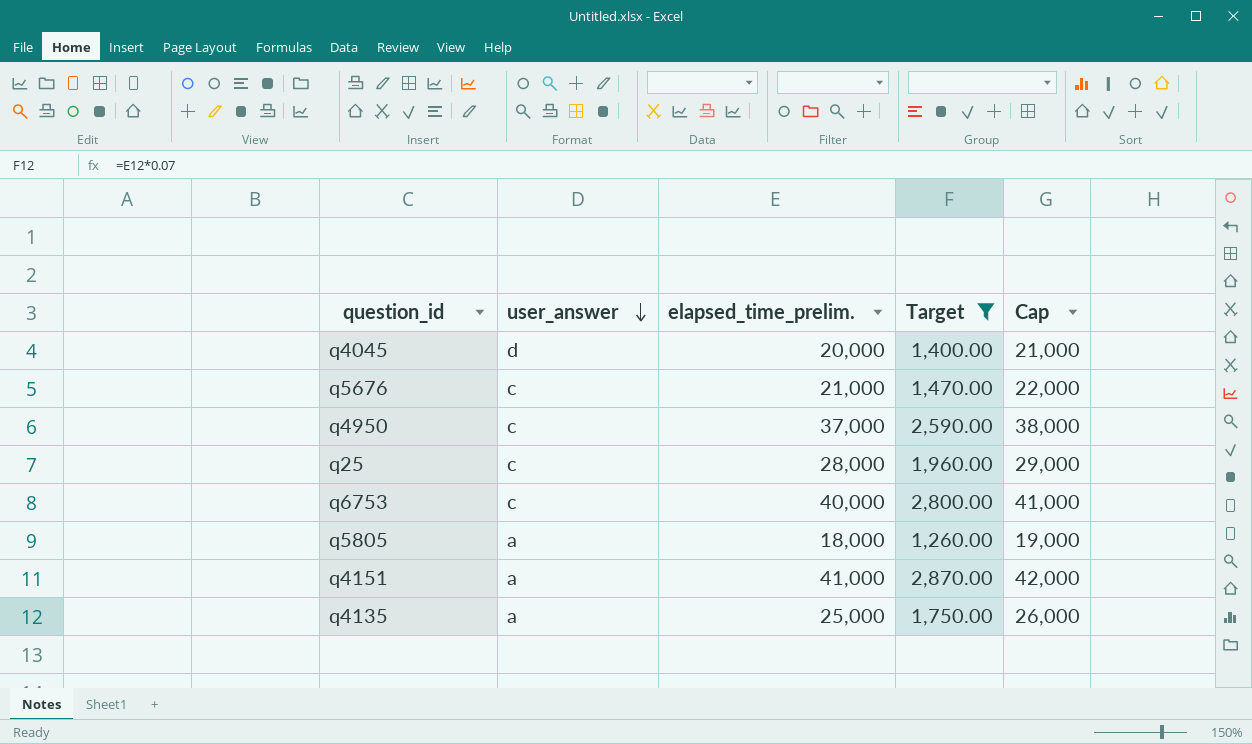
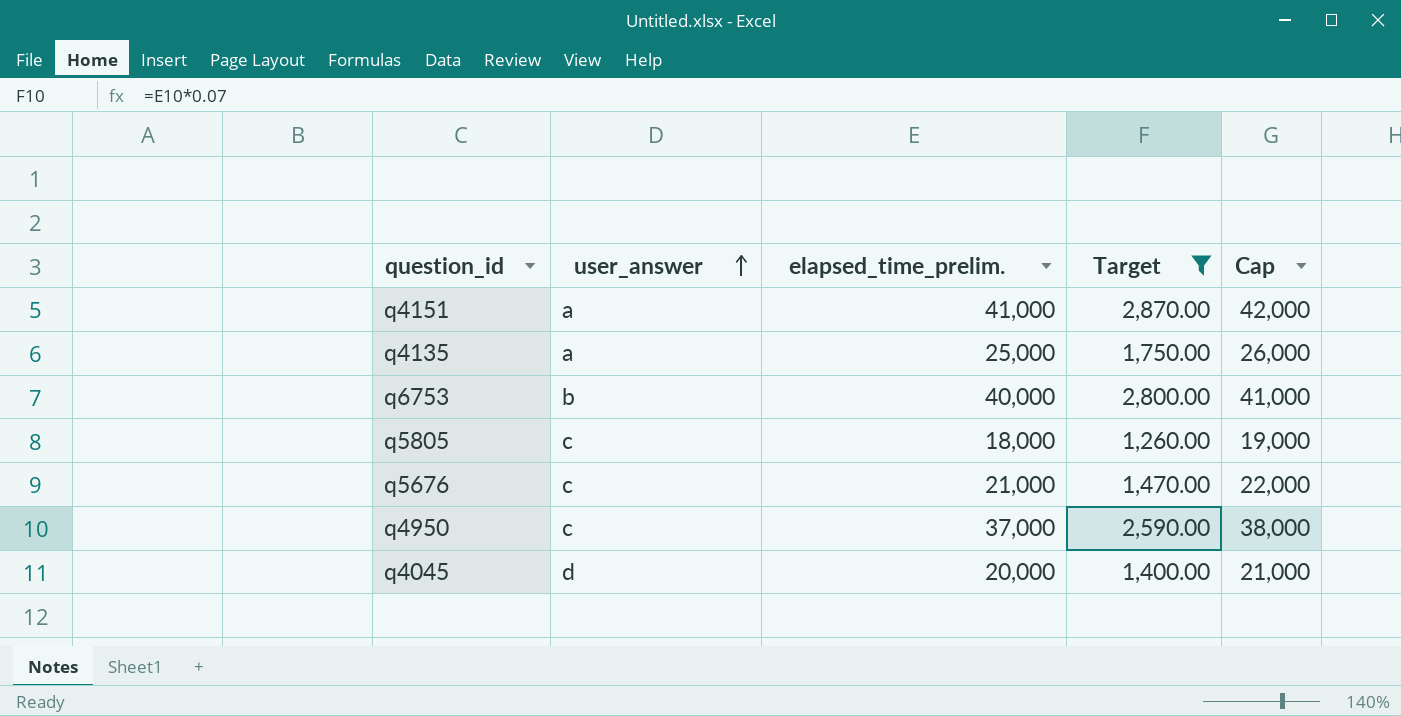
row order: user_answer descending -> user_answer ascending
row q25: c | 28,000 | 1,960.00 | 29,000 -> none
q6753 | user_answer: c -> b
q5805 | user_answer: a -> c

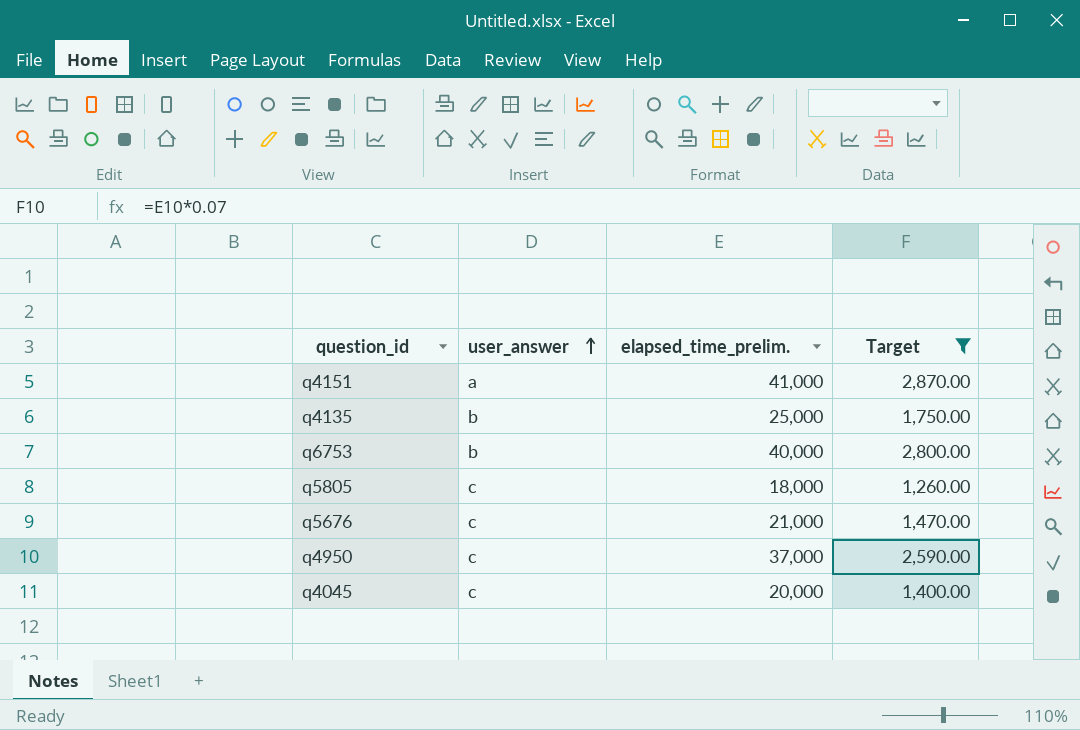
column Cap | formula: [elapsed_time_prelim.] + 1000 -> none
q4135 | user_answer: a -> b
q4045 | user_answer: d -> c

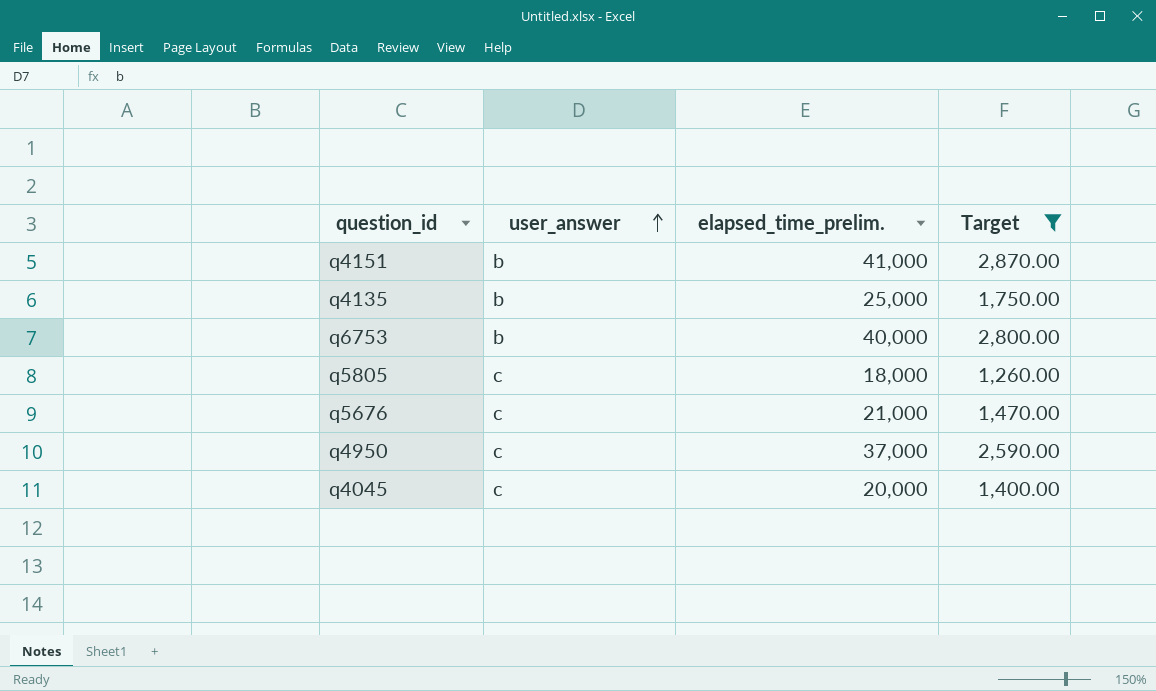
q4151 | user_answer: a -> b

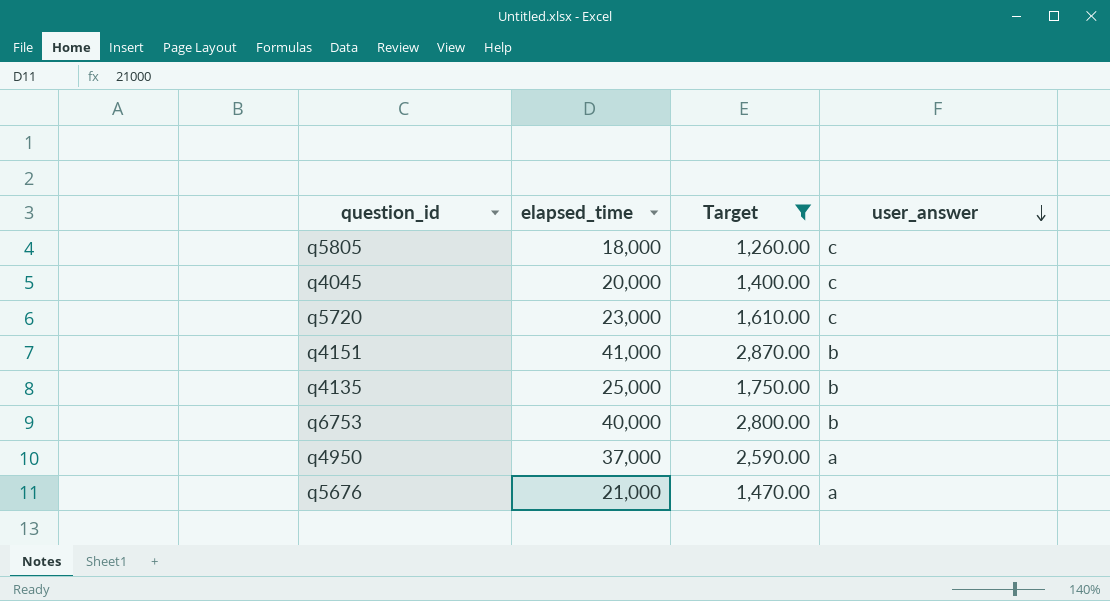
row order: user_answer ascending -> user_answer descending
column name: elapsed_time_prelim. -> elapsed_time
column user_answer | position: 2 -> 4
row q5720: none -> 23,000 | 1,610.00 | c
q4950 | user_answer: c -> a
q5676 | user_answer: c -> a

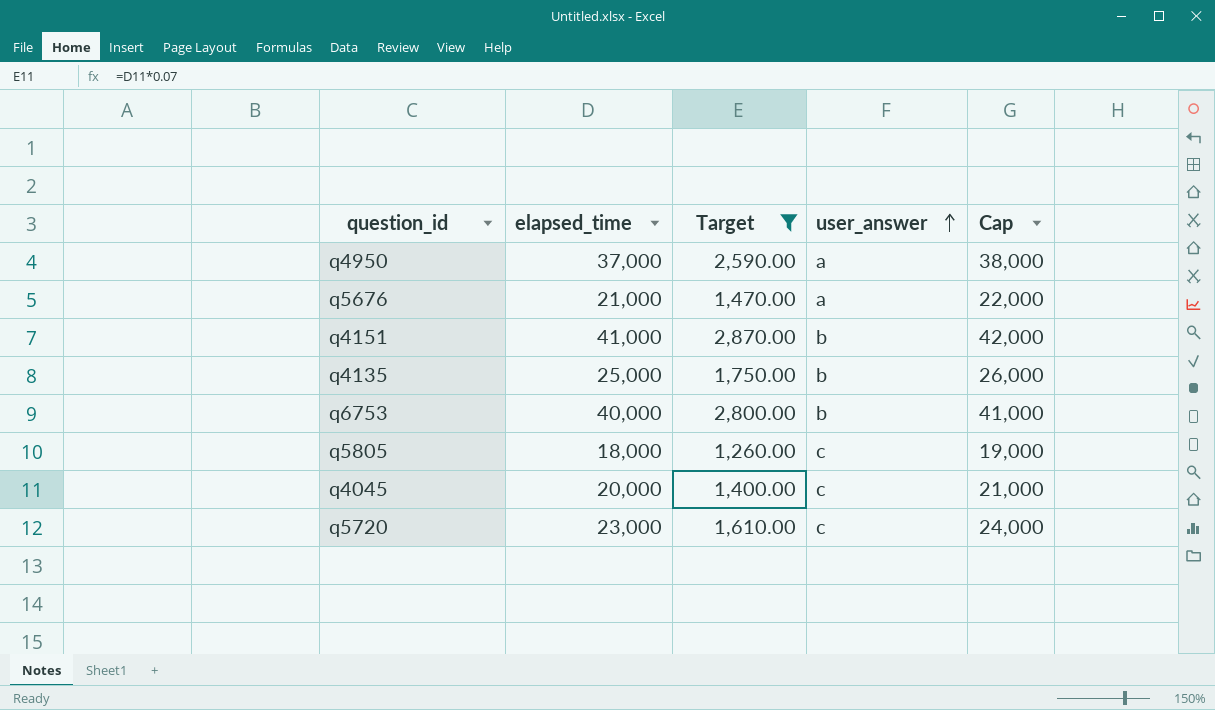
row order: user_answer descending -> user_answer ascending
column Cap | formula: none -> [elapsed_time] + 1000

